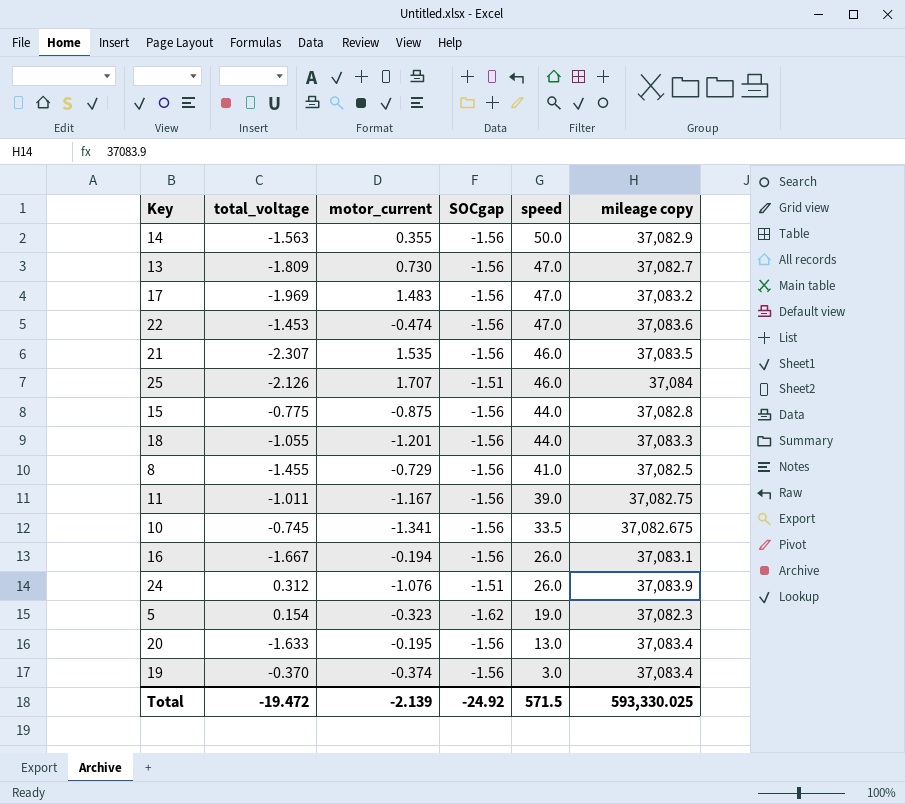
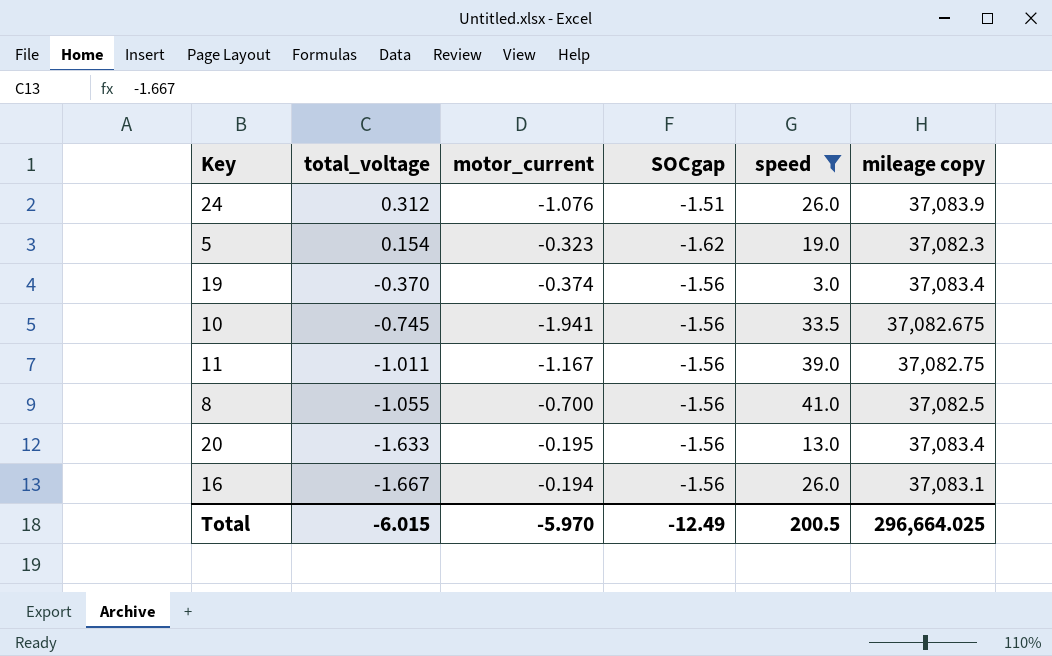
filter: none -> speed <= 41.0
row order: speed descending -> total_voltage descending
10 | motor_current: -1.341 -> -1.941
8 | total_voltage: -1.455 -> -1.055
8 | motor_current: -0.729 -> -0.700
Total | total_voltage: -19.472 -> -6.015
Total | motor_current: -2.139 -> -5.970
Total | SOCgap: -24.92 -> -12.49
Total | speed: 571.5 -> 200.5
Total | mileage copy: 593,330.025 -> 296,664.025

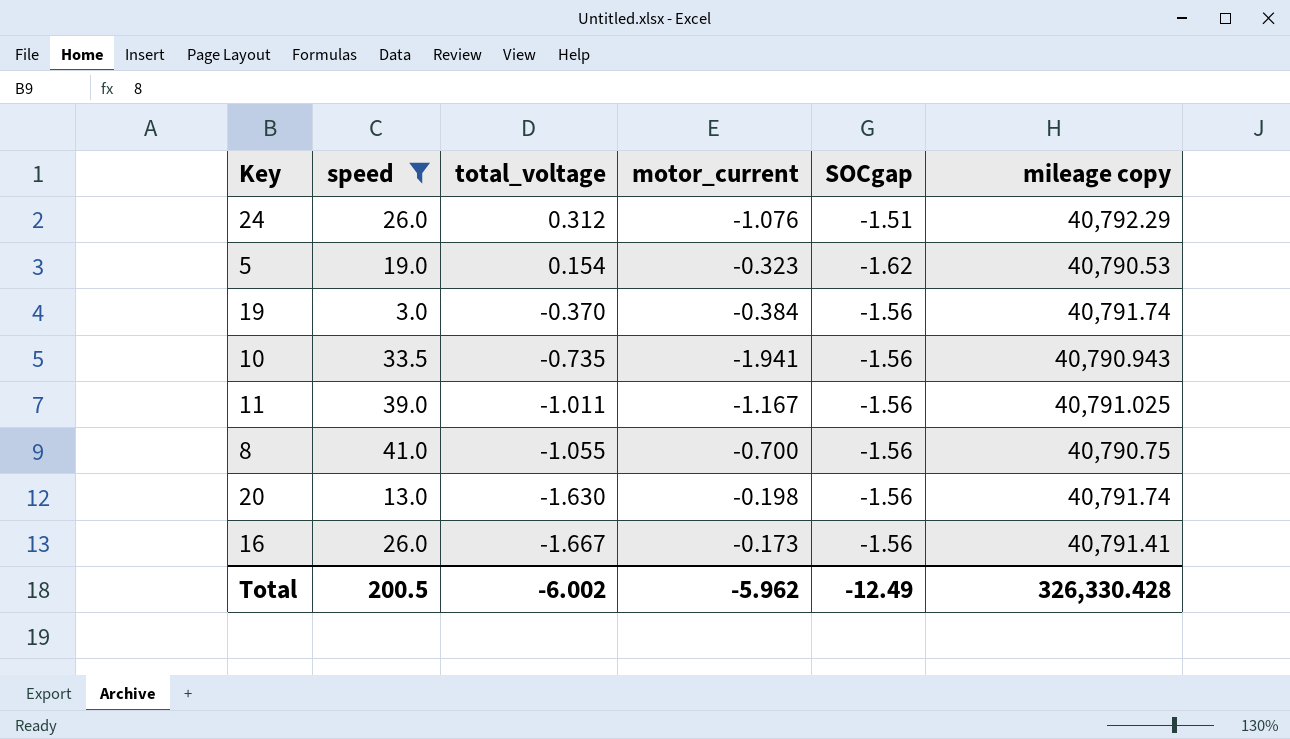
column speed | position: 5 -> 2
24 | mileage copy: 37,083.9 -> 40,792.29
5 | mileage copy: 37,082.3 -> 40,790.53
19 | motor_current: -0.374 -> -0.384
19 | mileage copy: 37,083.4 -> 40,791.74
10 | total_voltage: -0.745 -> -0.735
10 | mileage copy: 37,082.675 -> 40,790.943
11 | mileage copy: 37,082.75 -> 40,791.025
8 | mileage copy: 37,082.5 -> 40,790.75
20 | total_voltage: -1.633 -> -1.630
20 | motor_current: -0.195 -> -0.198
20 | mileage copy: 37,083.4 -> 40,791.74
16 | motor_current: -0.194 -> -0.173
16 | mileage copy: 37,083.1 -> 40,791.41
Total | total_voltage: -6.015 -> -6.002
Total | motor_current: -5.970 -> -5.962
Total | mileage copy: 296,664.025 -> 326,330.428

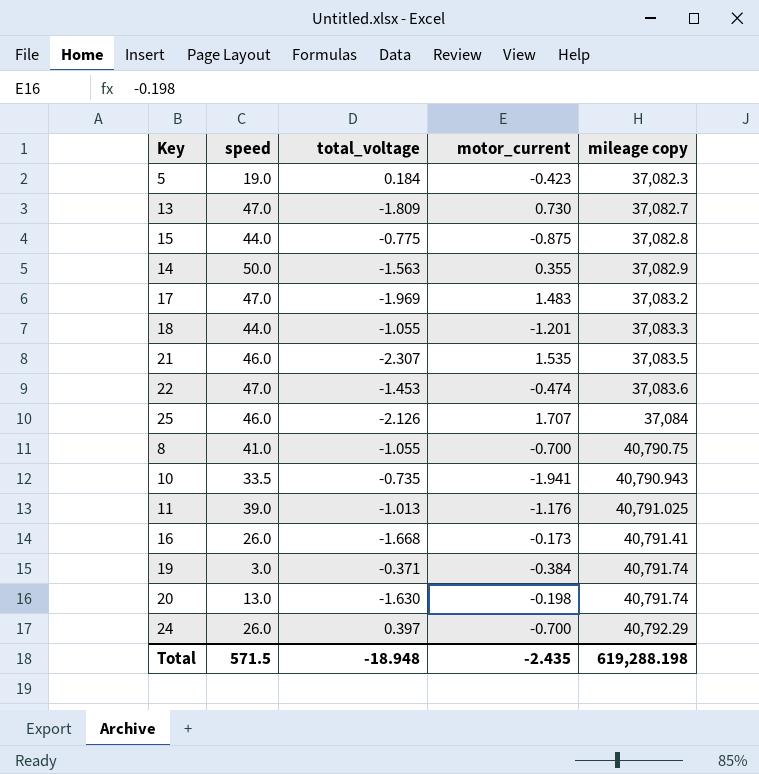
filter: speed <= 41.0 -> none
row order: total_voltage descending -> mileage copy ascending
column SOCgap | position: 5 -> none
5 | total_voltage: 0.154 -> 0.184
5 | motor_current: -0.323 -> -0.423
5 | mileage copy: 40,790.53 -> 37,082.3
11 | total_voltage: -1.011 -> -1.013
11 | motor_current: -1.167 -> -1.176
16 | total_voltage: -1.667 -> -1.668
19 | total_voltage: -0.370 -> -0.371
24 | total_voltage: 0.312 -> 0.397
24 | motor_current: -1.076 -> -0.700
Total | speed: 200.5 -> 571.5
Total | total_voltage: -6.002 -> -18.948
Total | motor_current: -5.962 -> -2.435
Total | mileage copy: 326,330.428 -> 619,288.198

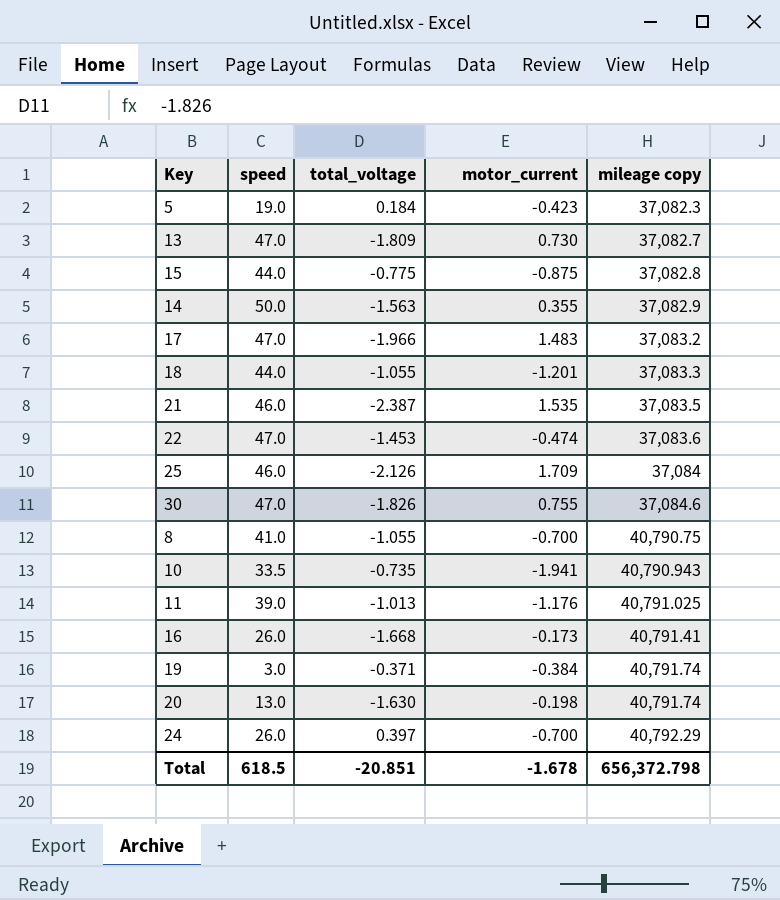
17 | total_voltage: -1.969 -> -1.966
21 | total_voltage: -2.307 -> -2.387
25 | motor_current: 1.707 -> 1.709
row 30: none -> 47.0 | -1.826 | 0.755 | 37,084.6
Total | speed: 571.5 -> 618.5
Total | total_voltage: -18.948 -> -20.851
Total | motor_current: -2.435 -> -1.678
Total | mileage copy: 619,288.198 -> 656,372.798

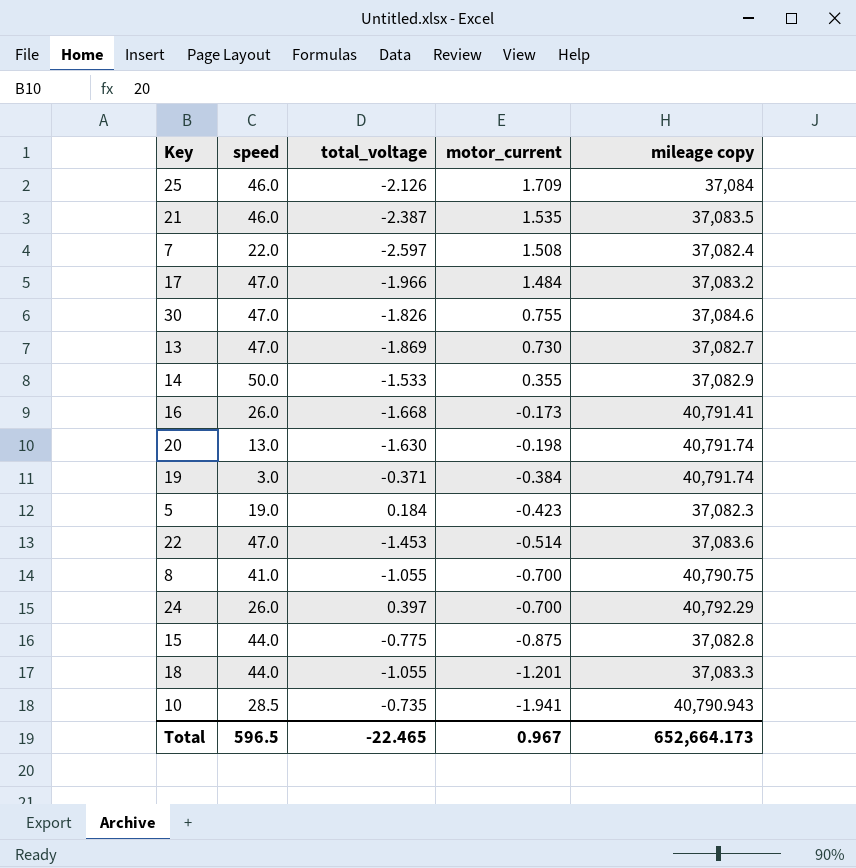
row order: mileage copy ascending -> motor_current descending
row 11: 39.0 | -1.013 | -1.176 | 40,791.025 -> none
row 7: none -> 22.0 | -2.597 | 1.508 | 37,082.4
17 | motor_current: 1.483 -> 1.484
13 | total_voltage: -1.809 -> -1.869
14 | total_voltage: -1.563 -> -1.533
22 | motor_current: -0.474 -> -0.514
10 | speed: 33.5 -> 28.5
Total | speed: 618.5 -> 596.5
Total | total_voltage: -20.851 -> -22.465
Total | motor_current: -1.678 -> 0.967
Total | mileage copy: 656,372.798 -> 652,664.173

